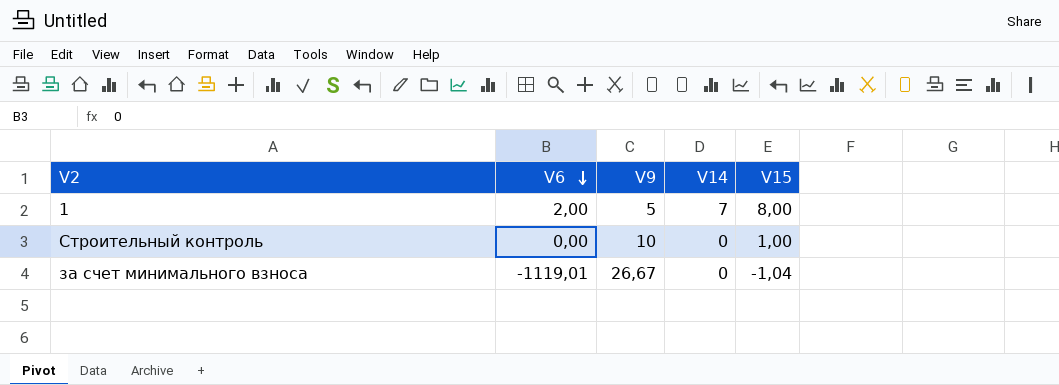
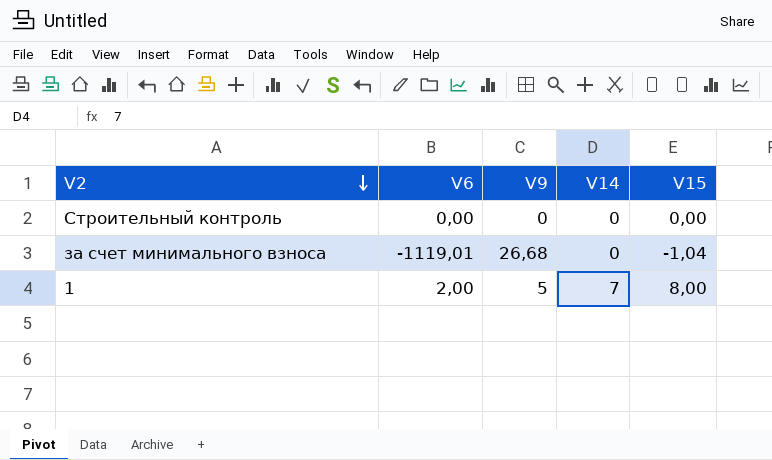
row order: V6 descending -> V2 descending
Строительный контроль | V9: 10 -> 0
Строительный контроль | V15: 1,00 -> 0,00
за счет минимального взноса | V9: 26,67 -> 26,68

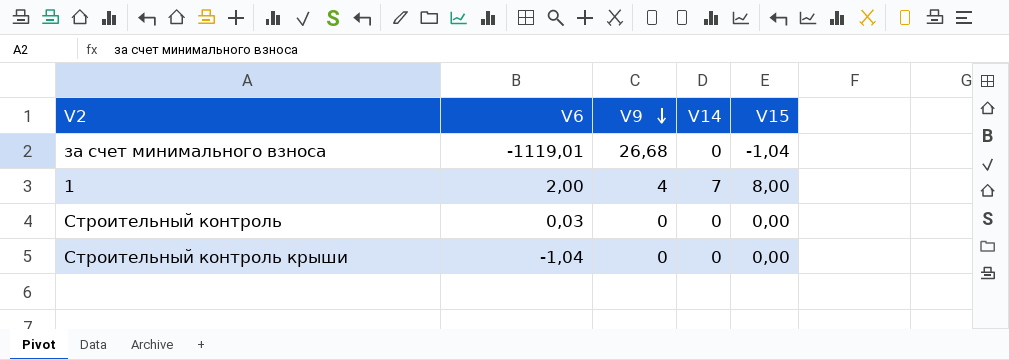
row order: V2 descending -> V9 descending
1 | V9: 5 -> 4
Строительный контроль | V6: 0,00 -> 0,03
row Строительный контроль крыши: none -> -1,04 | 0 | 0 | 0,00

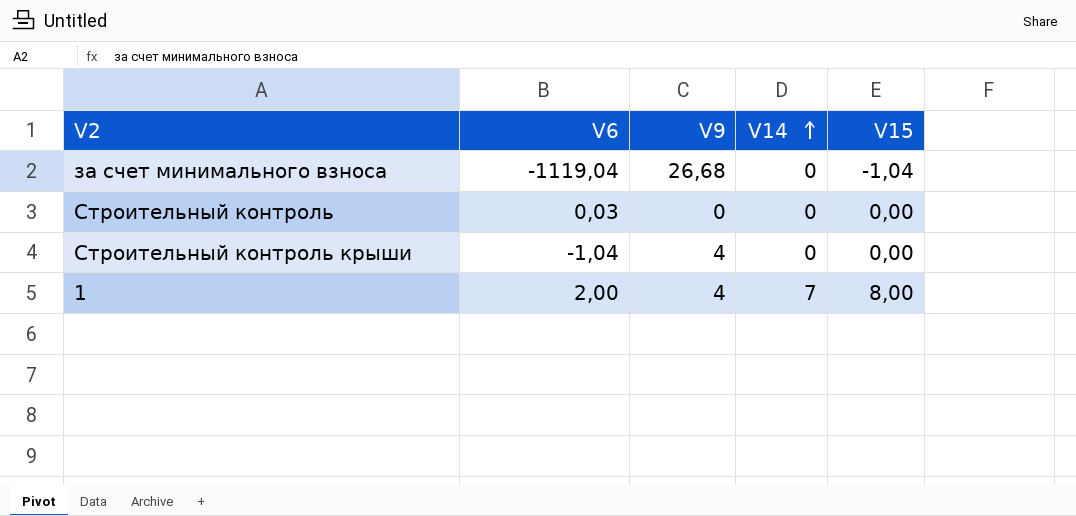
row order: V9 descending -> V14 ascending
за счет минимального взноса | V6: -1119,01 -> -1119,04
Строительный контроль крыши | V9: 0 -> 4

